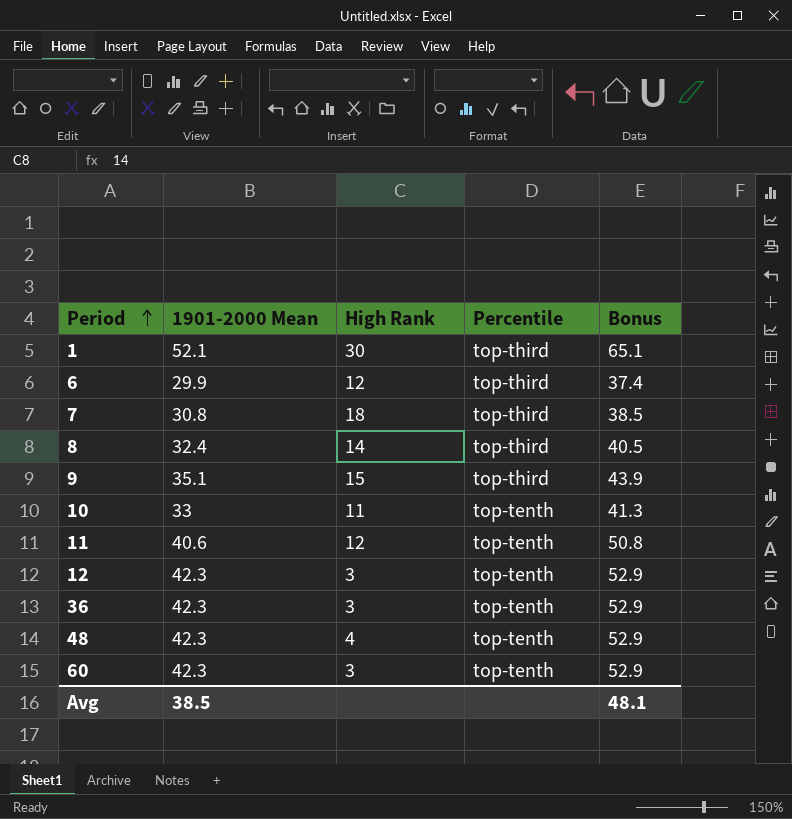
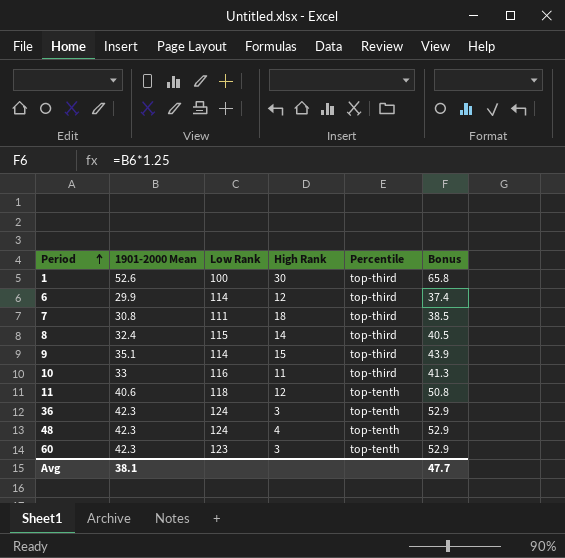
column Low Rank | position: none -> 3
row 12: 42.3 | 3 | top-tenth | 52.9 -> none
1 | 1901-2000 Mean: 52.1 -> 52.6
1 | Bonus: 65.1 -> 65.8
10 | Percentile: top-tenth -> top-third
Avg | 1901-2000 Mean: 38.5 -> 38.1
Avg | Bonus: 48.1 -> 47.7

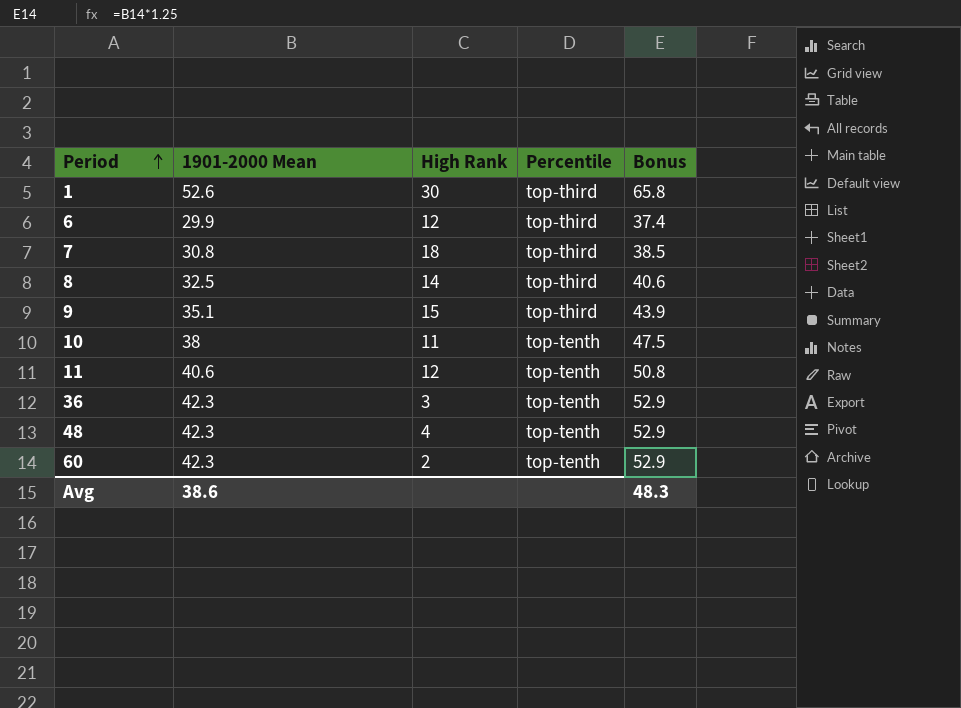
column Low Rank | position: 3 -> none
8 | 1901-2000 Mean: 32.4 -> 32.5
8 | Bonus: 40.5 -> 40.6
10 | 1901-2000 Mean: 33 -> 38
10 | Percentile: top-third -> top-tenth
10 | Bonus: 41.3 -> 47.5
60 | High Rank: 3 -> 2
Avg | 1901-2000 Mean: 38.1 -> 38.6
Avg | Bonus: 47.7 -> 48.3

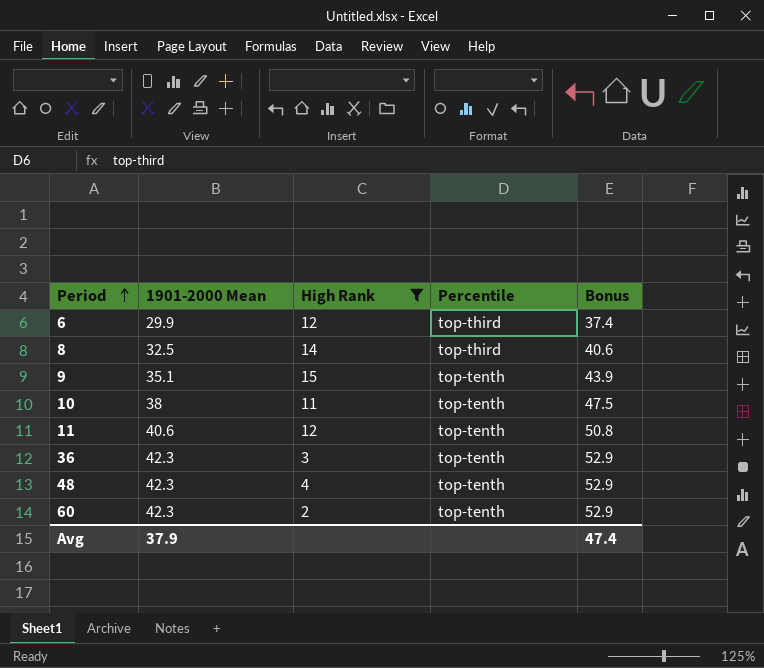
filter: none -> High Rank <= 15
9 | Percentile: top-third -> top-tenth
Avg | 1901-2000 Mean: 38.6 -> 37.9
Avg | Bonus: 48.3 -> 47.4

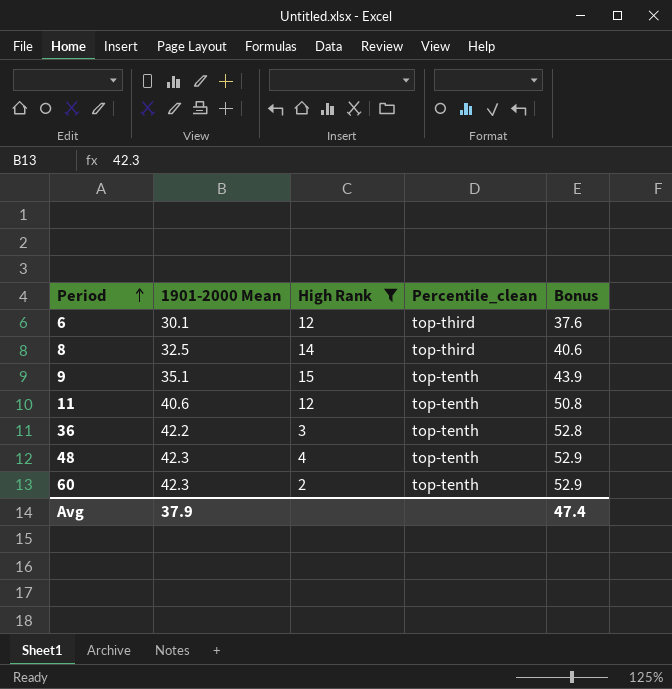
column name: Percentile -> Percentile_clean
row 10: 38 | 11 | top-tenth | 47.5 -> none
6 | 1901-2000 Mean: 29.9 -> 30.1
6 | Bonus: 37.4 -> 37.6
36 | 1901-2000 Mean: 42.3 -> 42.2
36 | Bonus: 52.9 -> 52.8

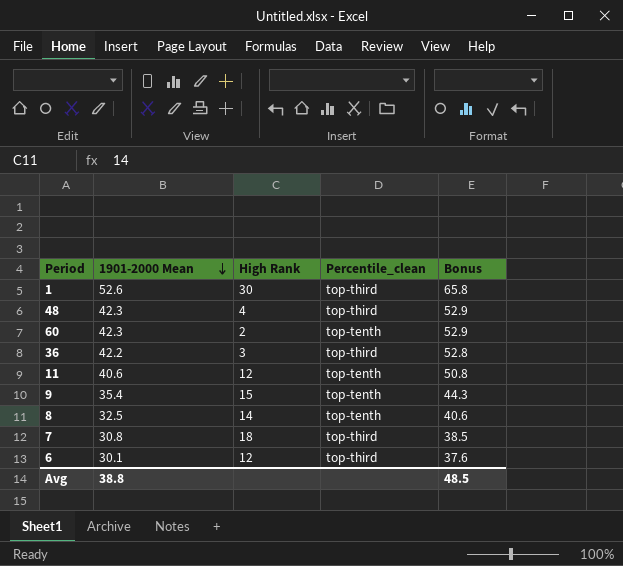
filter: High Rank <= 15 -> none
row order: Period ascending -> 1901-2000 Mean descending
48 | Percentile_clean: top-tenth -> top-third
36 | Percentile_clean: top-tenth -> top-third
9 | 1901-2000 Mean: 35.1 -> 35.4
9 | Bonus: 43.9 -> 44.3
8 | Percentile_clean: top-third -> top-tenth
Avg | 1901-2000 Mean: 37.9 -> 38.8
Avg | Bonus: 47.4 -> 48.5

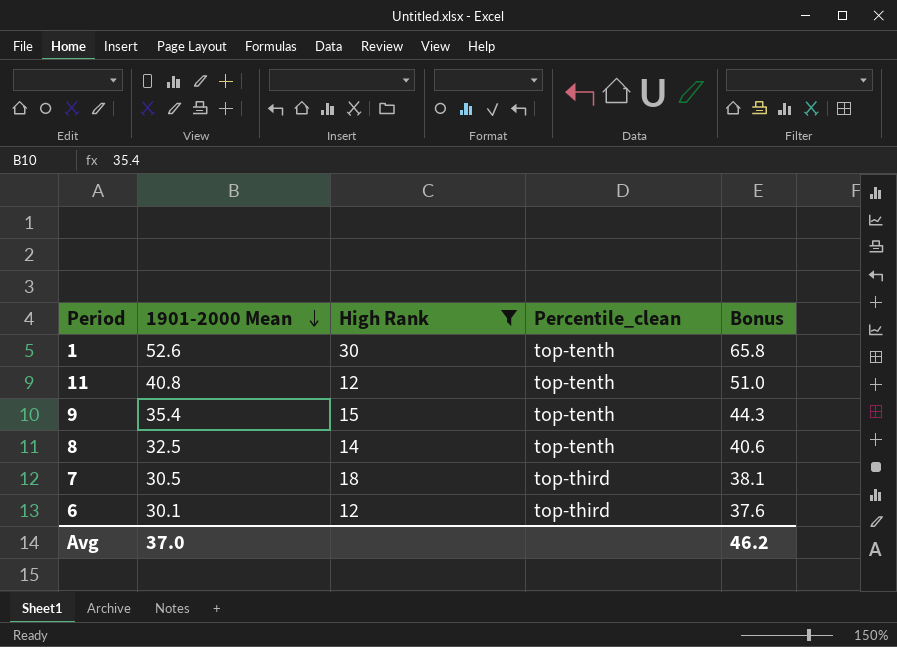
filter: none -> High Rank >= 12
1 | Percentile_clean: top-third -> top-tenth
11 | 1901-2000 Mean: 40.6 -> 40.8
11 | Bonus: 50.8 -> 51.0
7 | 1901-2000 Mean: 30.8 -> 30.5
7 | Bonus: 38.5 -> 38.1
Avg | 1901-2000 Mean: 38.8 -> 37.0
Avg | Bonus: 48.5 -> 46.2

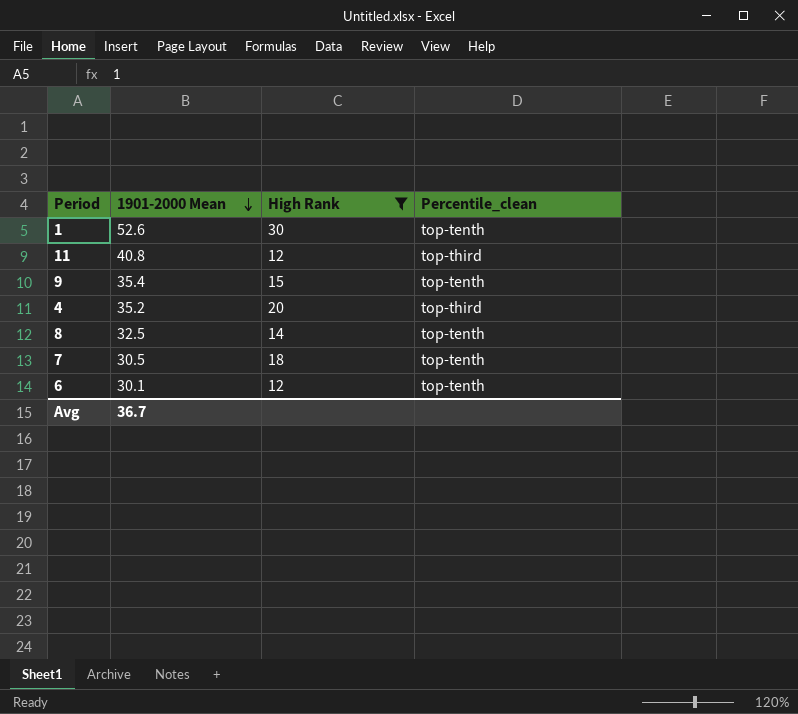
column Bonus | formula: [1901-2000 Mean] * 1.25 -> none
11 | Percentile_clean: top-tenth -> top-third
row 4: none -> 35.2 | 20 | top-third
7 | Percentile_clean: top-third -> top-tenth
6 | Percentile_clean: top-third -> top-tenth
Avg | 1901-2000 Mean: 37.0 -> 36.7

